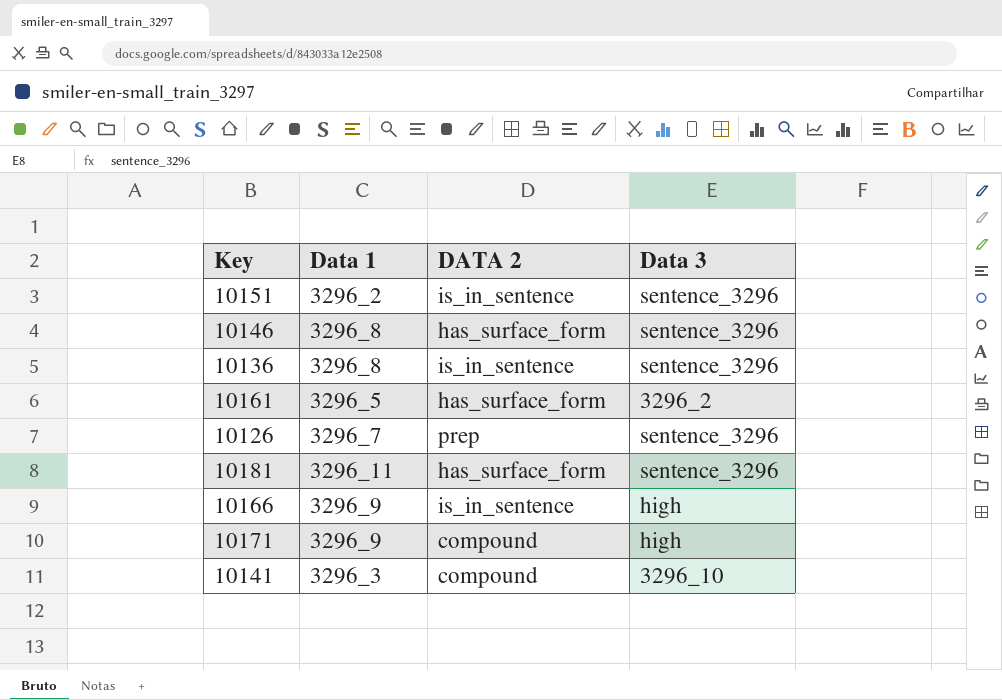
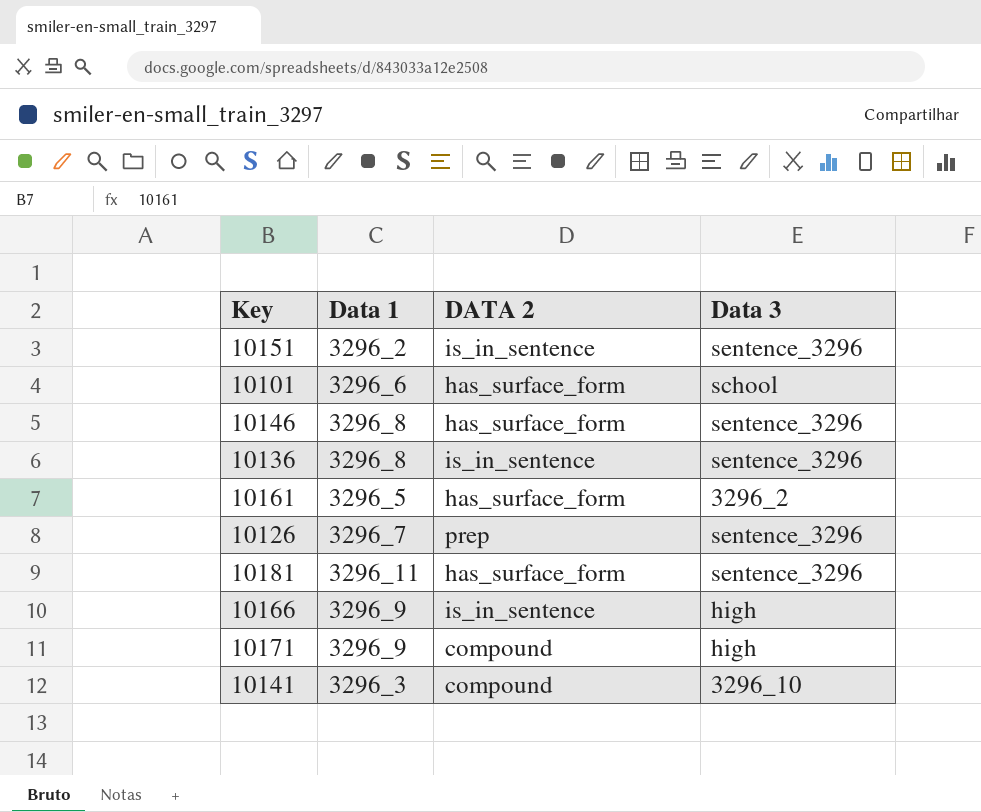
row 10101: none -> 3296_6 | has_surface_form | school

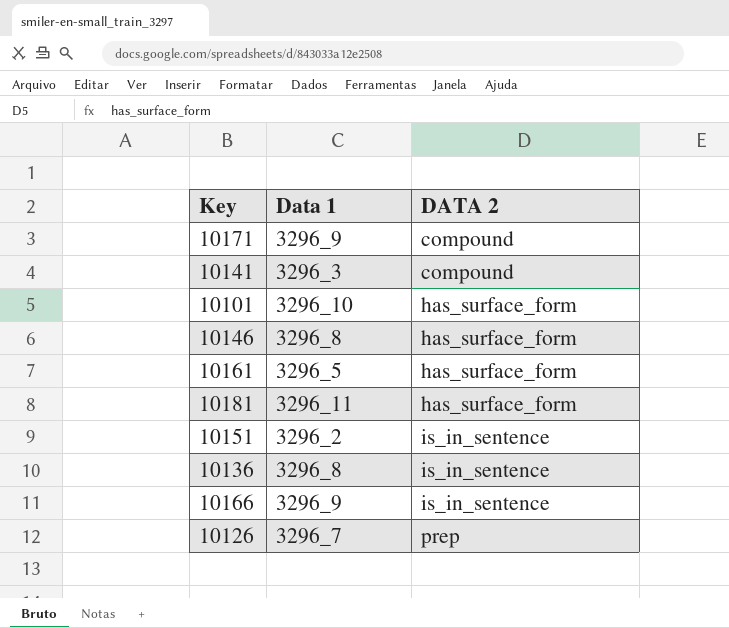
row order: none -> DATA 2 ascending
column Data 3 | position: 4 -> none
10101 | Data 1: 3296_6 -> 3296_10

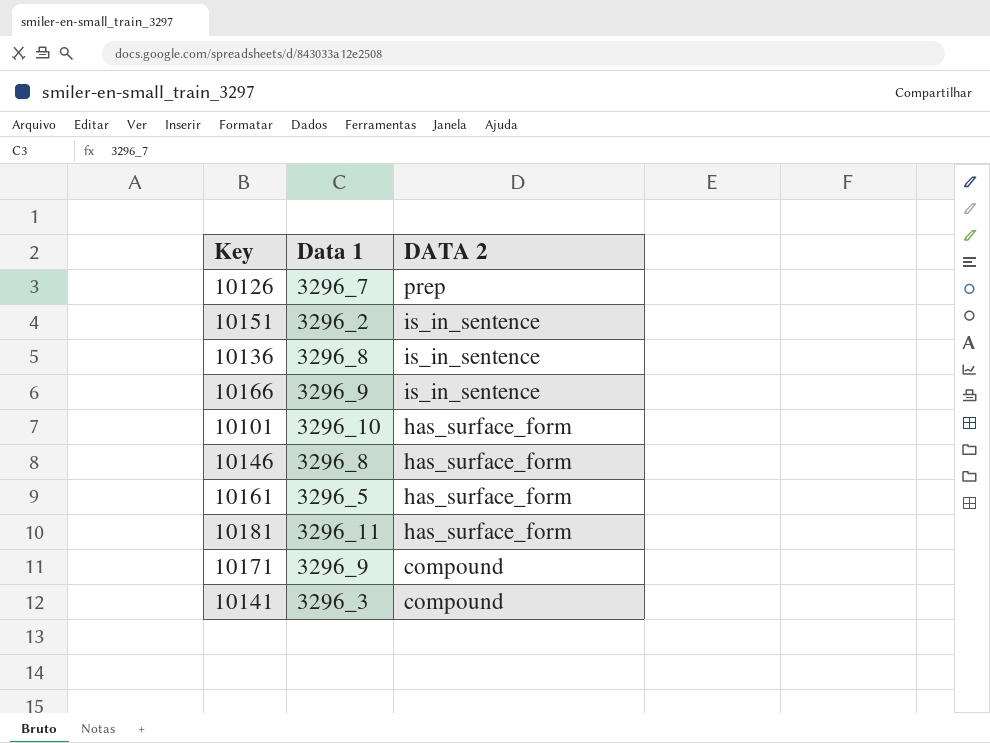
row order: DATA 2 ascending -> DATA 2 descending

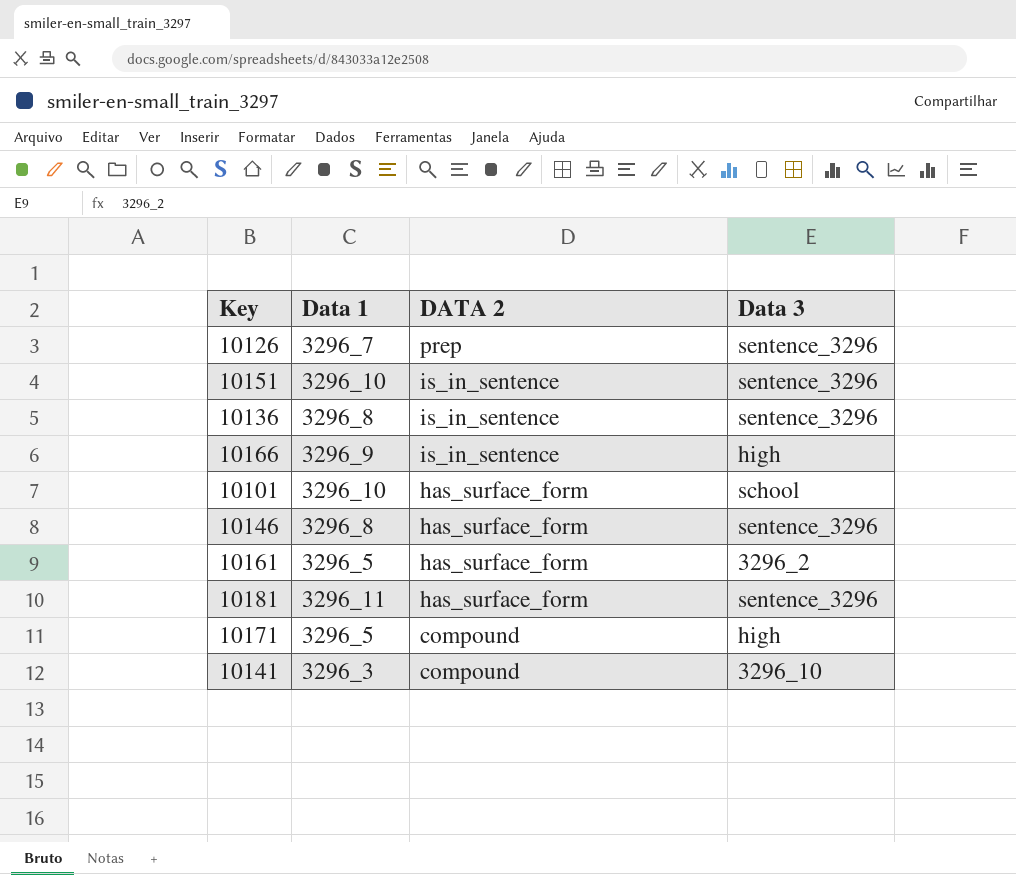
column Data 3 | position: none -> 4
10151 | Data 1: 3296_2 -> 3296_10
10171 | Data 1: 3296_9 -> 3296_5

